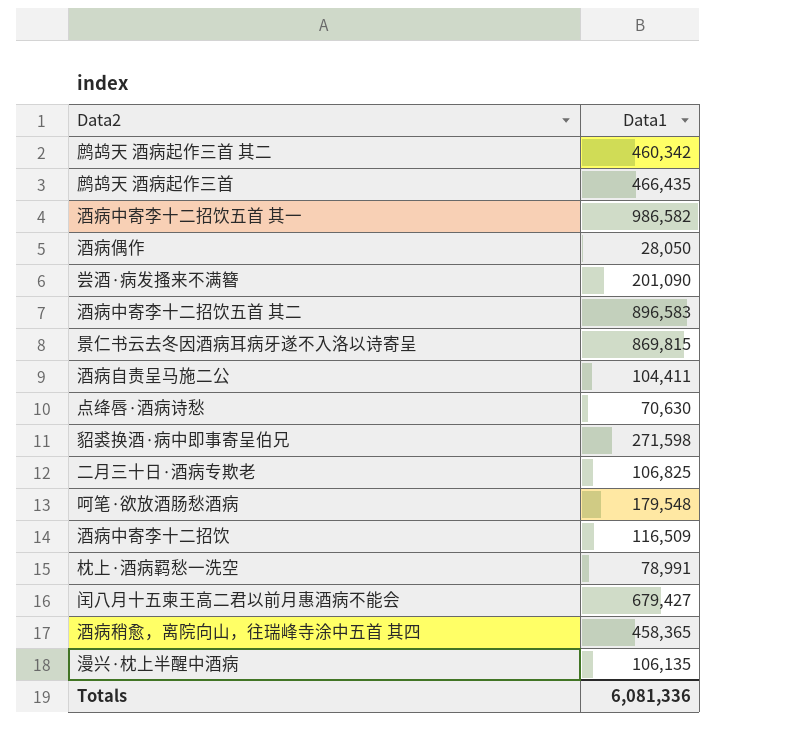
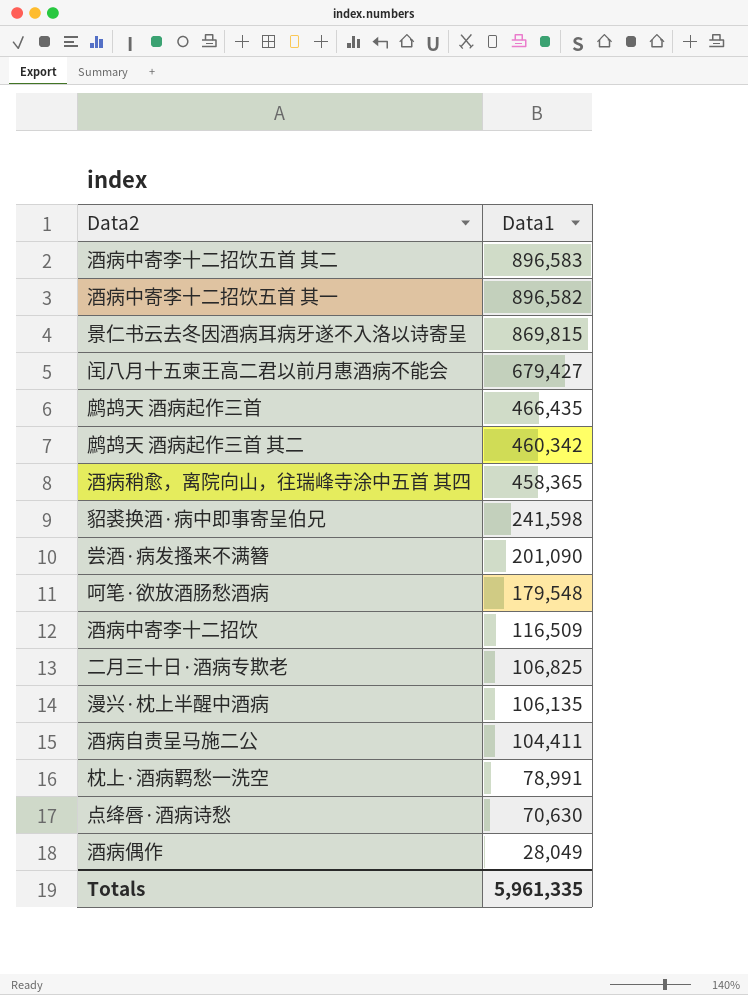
row order: none -> Data1 descending
酒病中寄李十二招饮五首 其一 | Data1: 986,582 -> 896,582
貂裘换酒·病中即事寄呈伯兄 | Data1: 271,598 -> 241,598
酒病偶作 | Data1: 28,050 -> 28,049
Totals | Data1: 6,081,336 -> 5,961,335

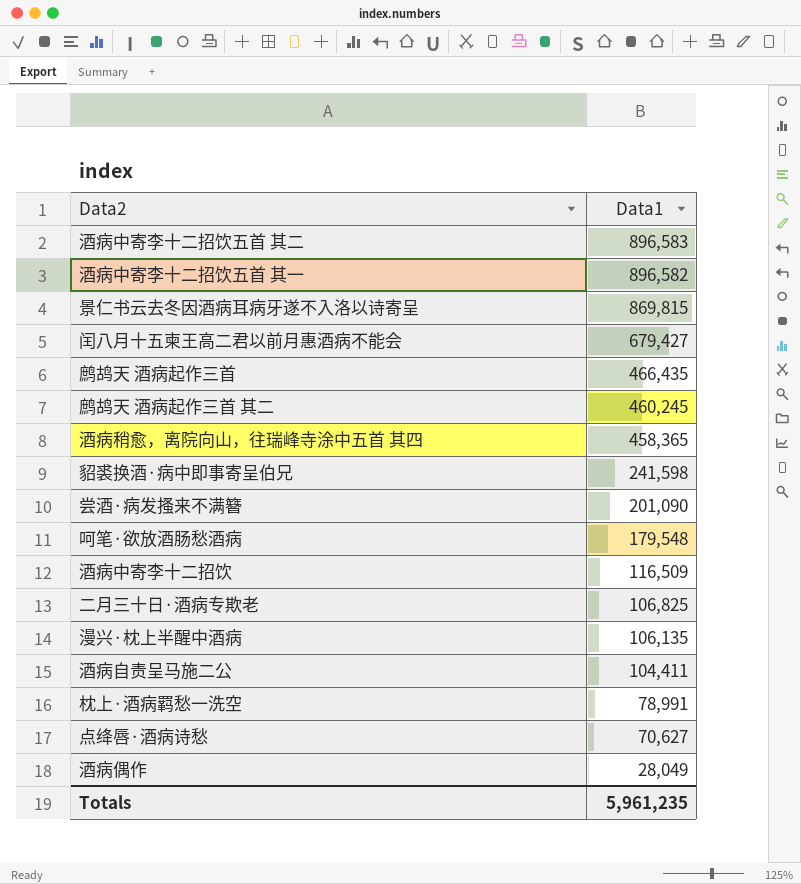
鹧鸪天 酒病起作三首 其二 | Data1: 460,342 -> 460,245
点绛唇·酒病诗愁 | Data1: 70,630 -> 70,627
Totals | Data1: 5,961,335 -> 5,961,235

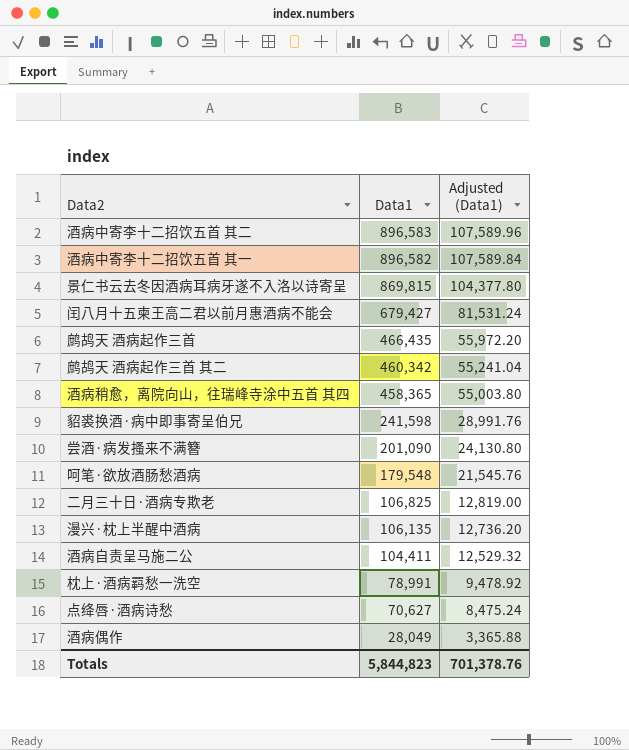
column Adjusted (Data1) | formula: none -> [Data1] * 0.12
row 酒病中寄李十二招饮: 116,509 -> none
鹧鸪天 酒病起作三首 其二 | Data1: 460,245 -> 460,342
Totals | Data1: 5,961,235 -> 5,844,823

